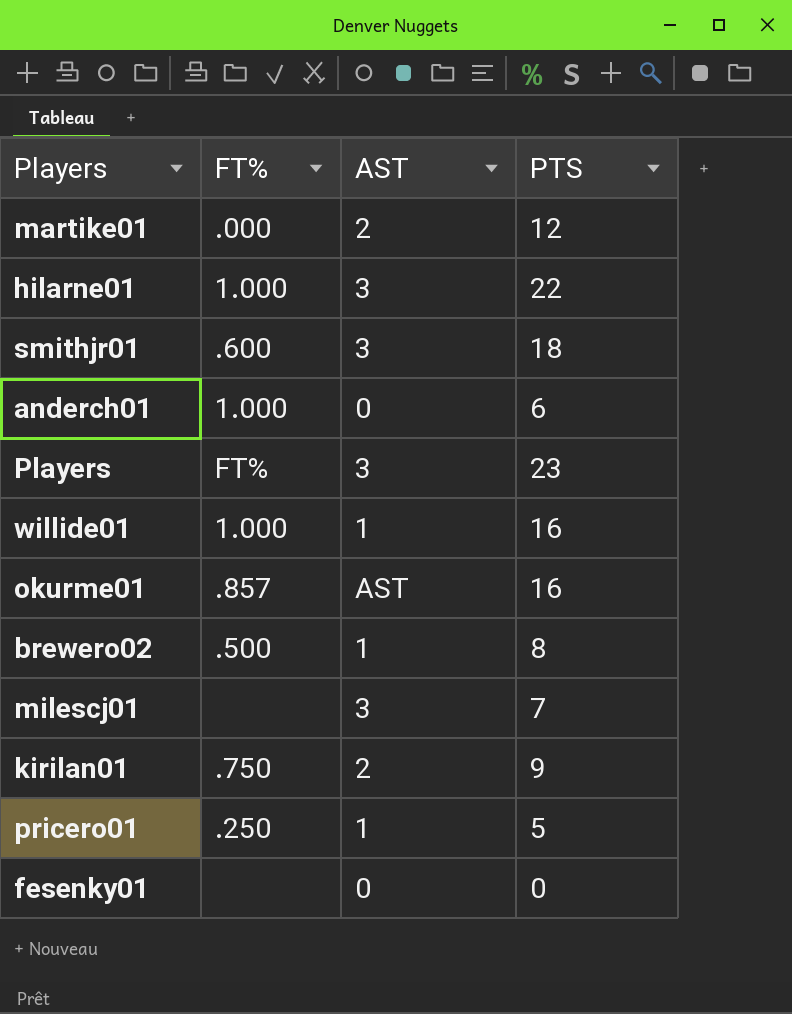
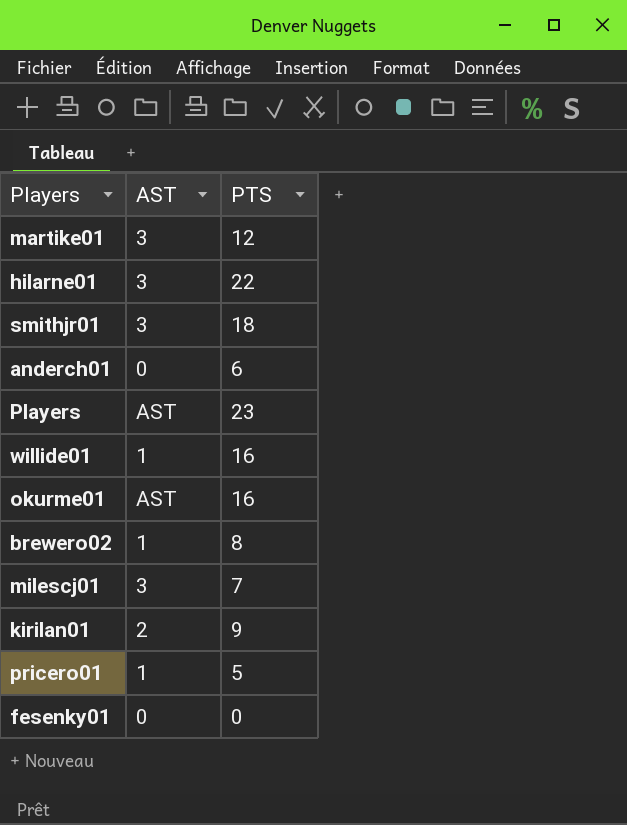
column FT% | position: 2 -> none
martike01 | AST: 2 -> 3
Players | AST: 3 -> AST

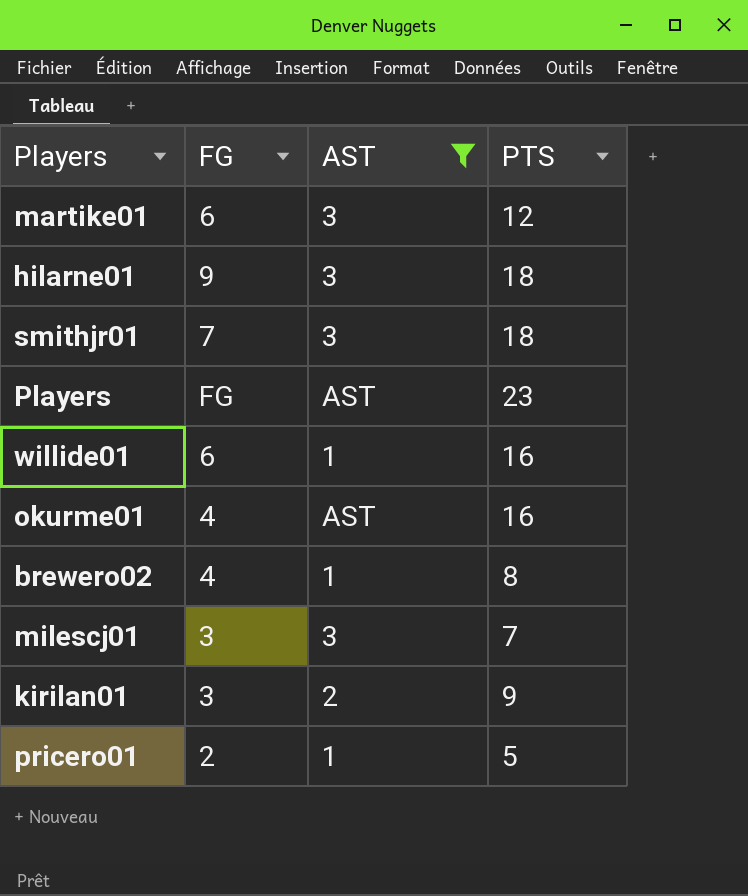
filter: none -> AST != 0
column FG | position: none -> 2
hilarne01 | PTS: 22 -> 18

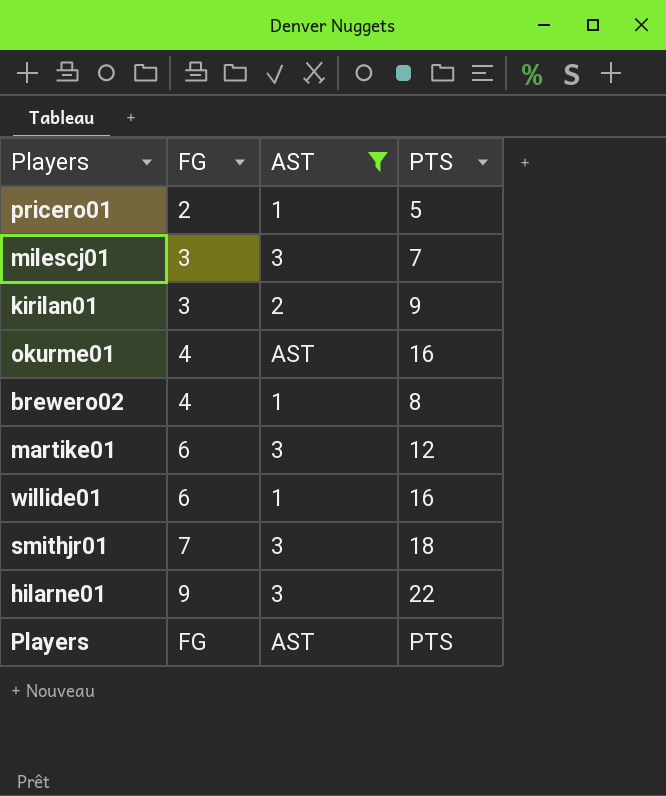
row order: none -> FG ascending
hilarne01 | PTS: 18 -> 22
Players | PTS: 23 -> PTS

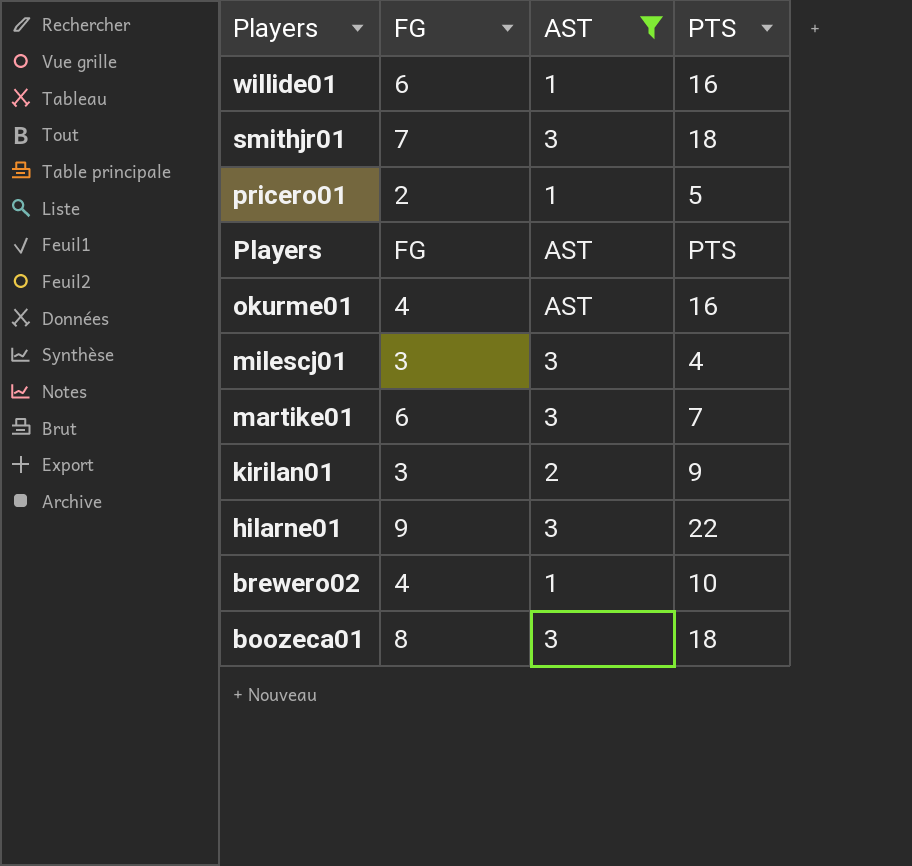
row order: FG ascending -> Players descending
milescj01 | PTS: 7 -> 4
martike01 | PTS: 12 -> 7
brewero02 | PTS: 8 -> 10
row boozeca01: none -> 8 | 3 | 18

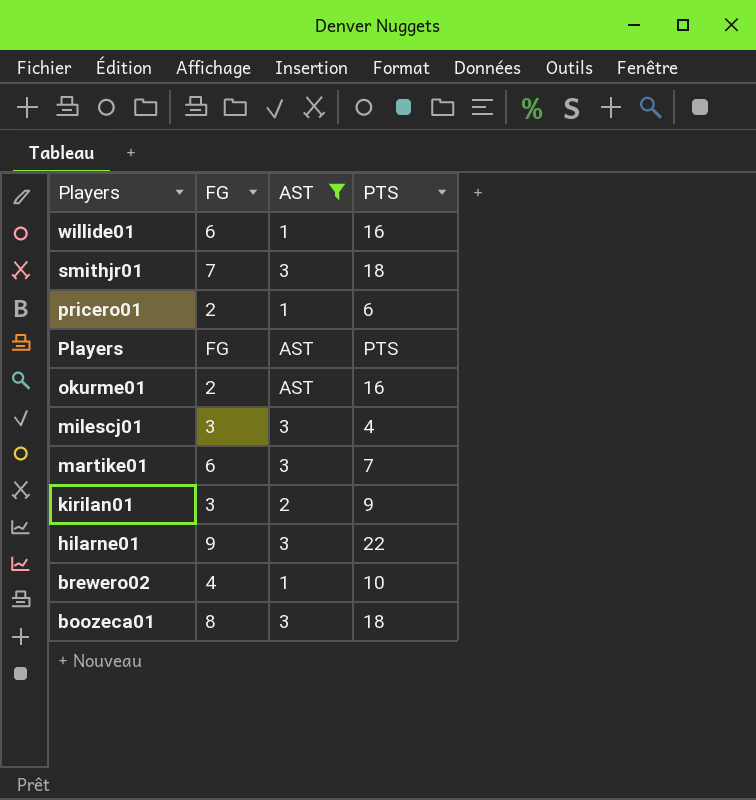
pricero01 | PTS: 5 -> 6
okurme01 | FG: 4 -> 2

